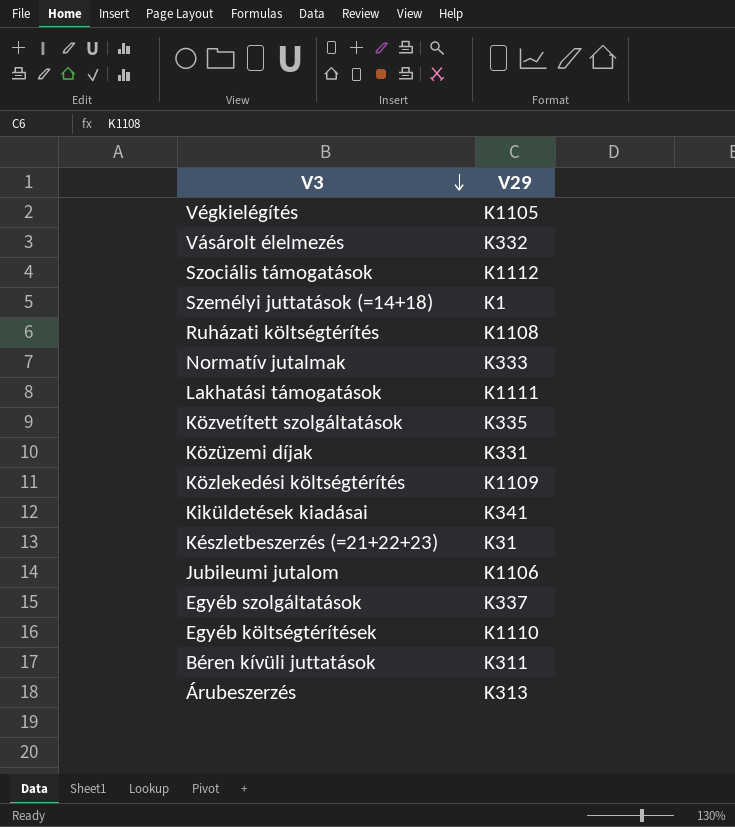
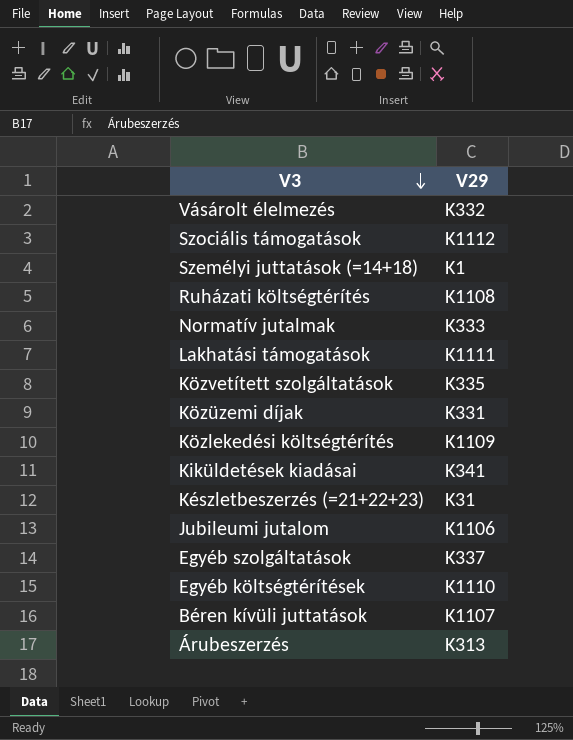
row Végkielégítés: K1105 -> none
Béren kívüli juttatások | V29: K311 -> K1107

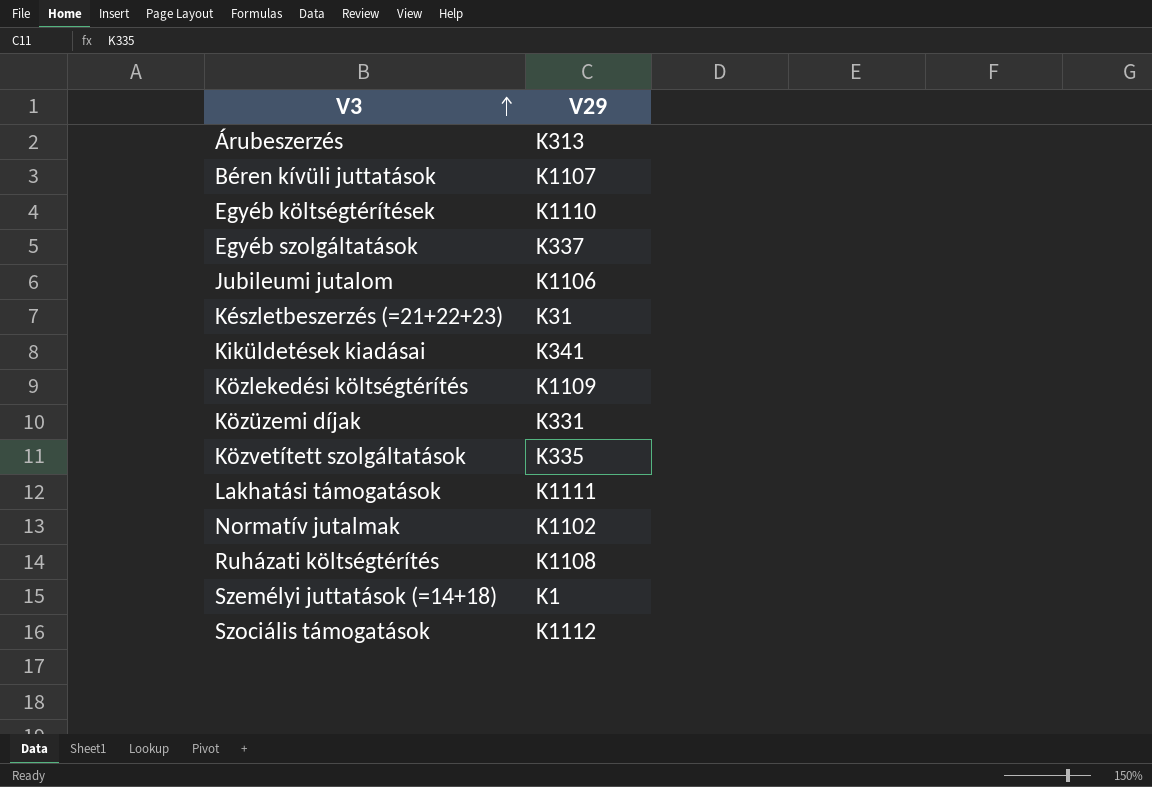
row order: V3 descending -> V3 ascending
row Vásárolt élelmezés: K332 -> none
Normatív jutalmak | V29: K333 -> K1102

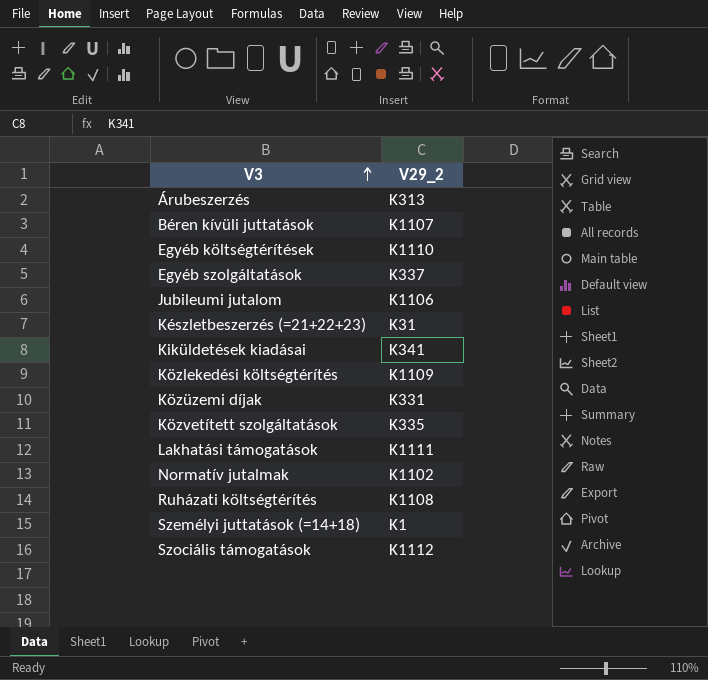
column name: V29 -> V29_2

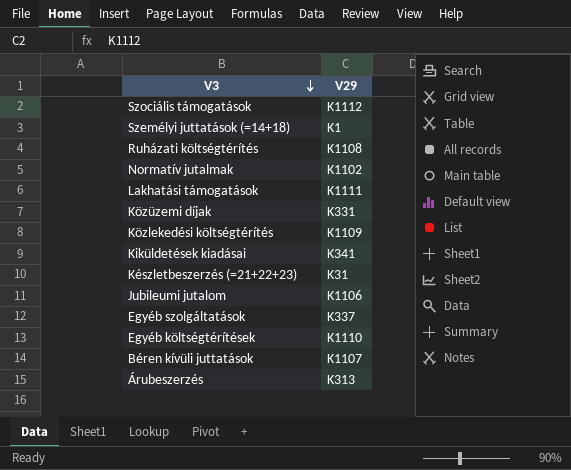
row order: V3 ascending -> V3 descending
column name: V29_2 -> V29
row Közvetített szolgáltatások: K335 -> none

